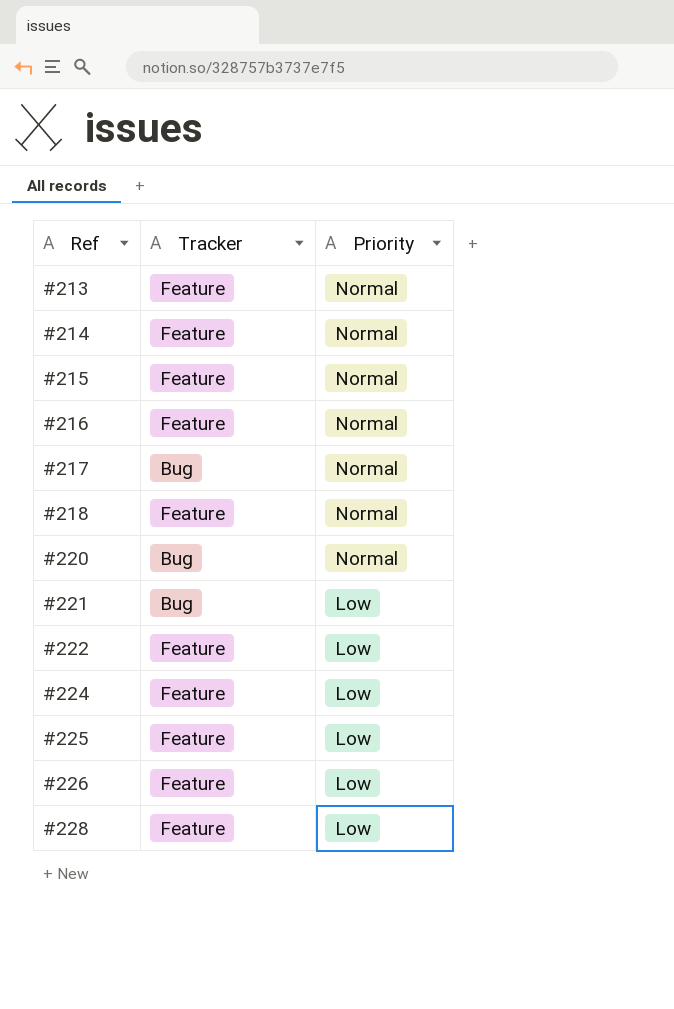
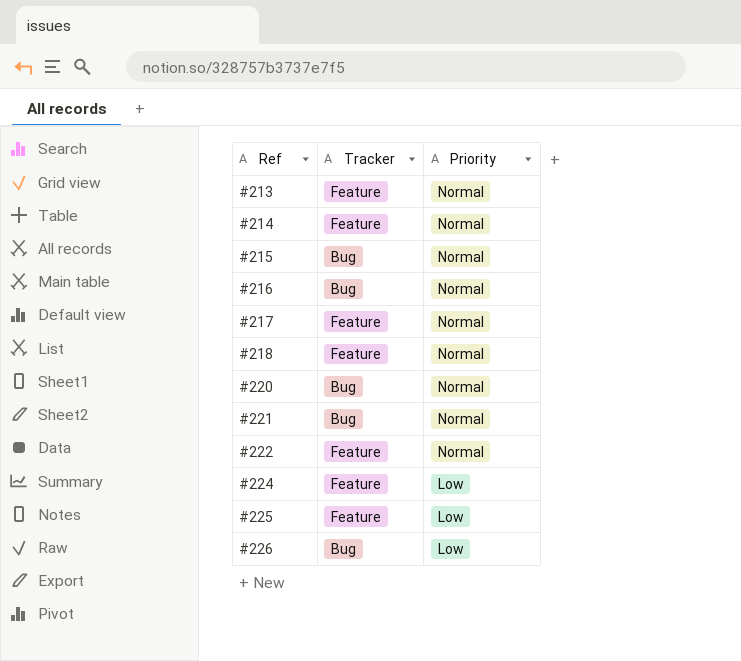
row #228: Feature | Low -> none
#215 | Tracker: Feature -> Bug
#216 | Tracker: Feature -> Bug
#217 | Tracker: Bug -> Feature
#221 | Priority: Low -> Normal
#222 | Priority: Low -> Normal
#226 | Tracker: Feature -> Bug

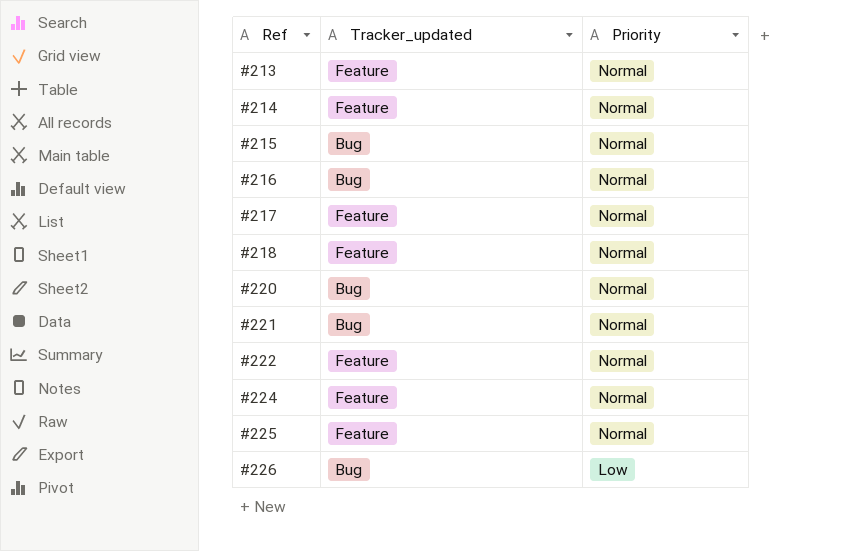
column name: Tracker -> Tracker_updated
#224 | Priority: Low -> Normal
#225 | Priority: Low -> Normal

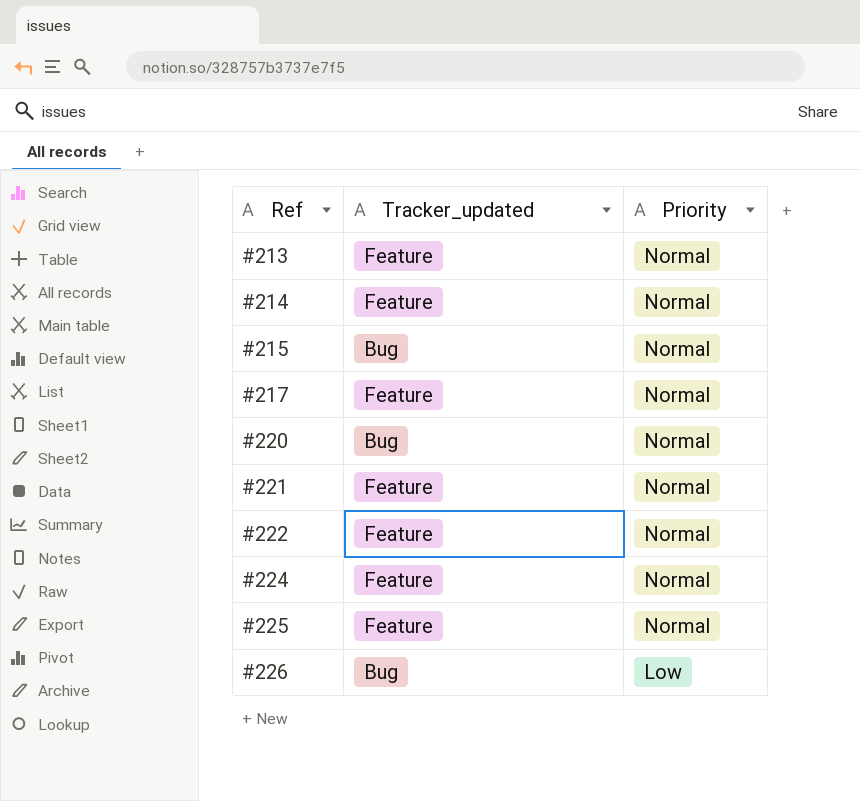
row #216: Bug | Normal -> none
row #218: Feature | Normal -> none
#221 | Tracker_updated: Bug -> Feature

